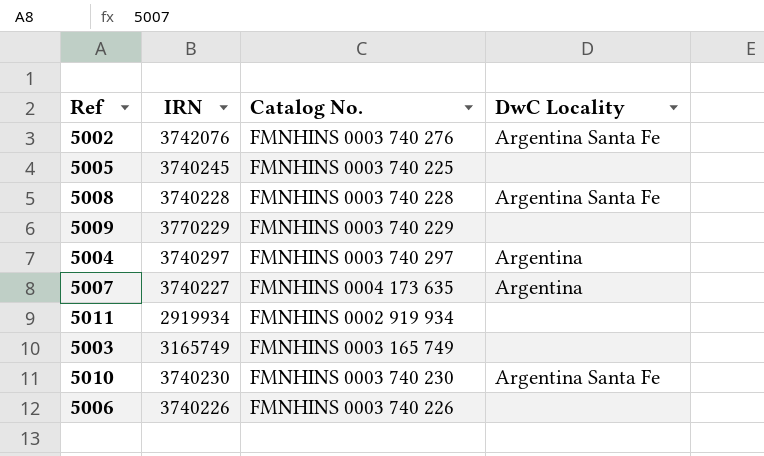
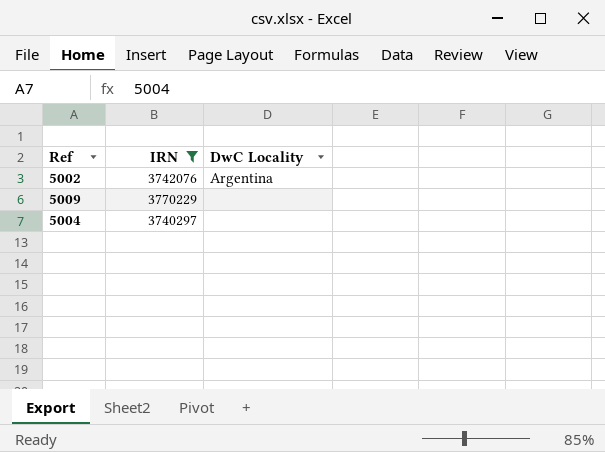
filter: none -> IRN >= 3740297
column Catalog No. | position: 3 -> none
5002 | DwC Locality: Argentina Santa Fe -> Argentina
5004 | DwC Locality: Argentina -> none

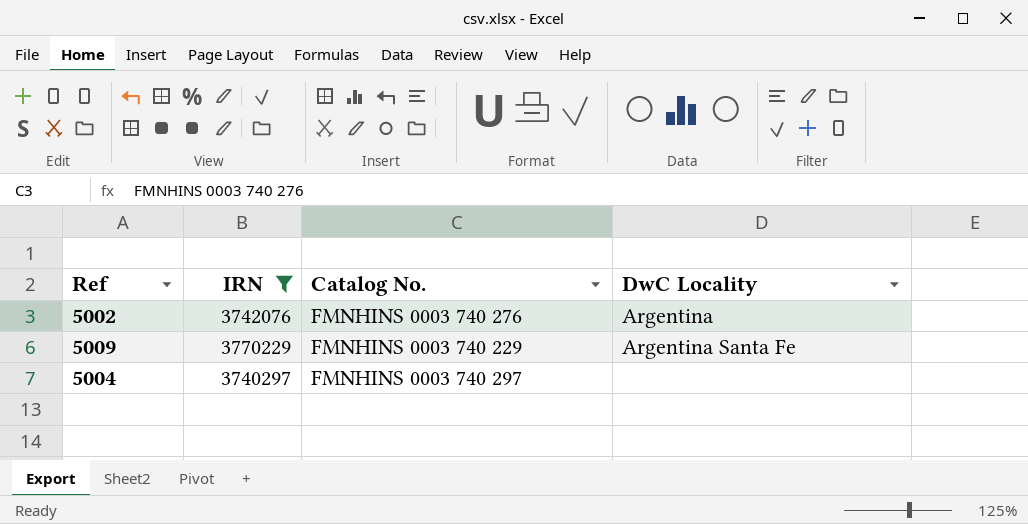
column Catalog No. | position: none -> 3
5009 | DwC Locality: none -> Argentina Santa Fe

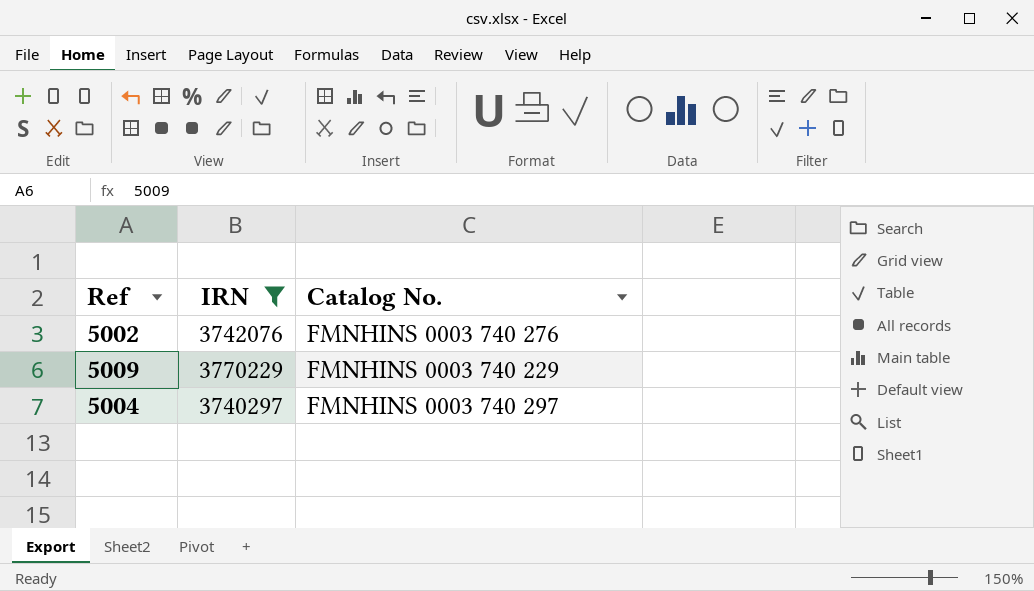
column DwC Locality | position: 4 -> none

